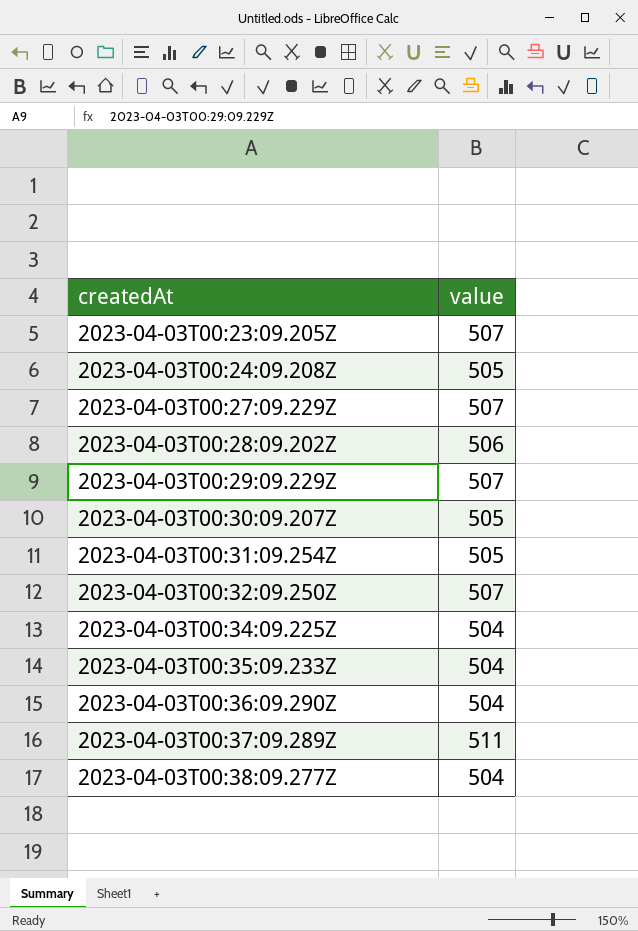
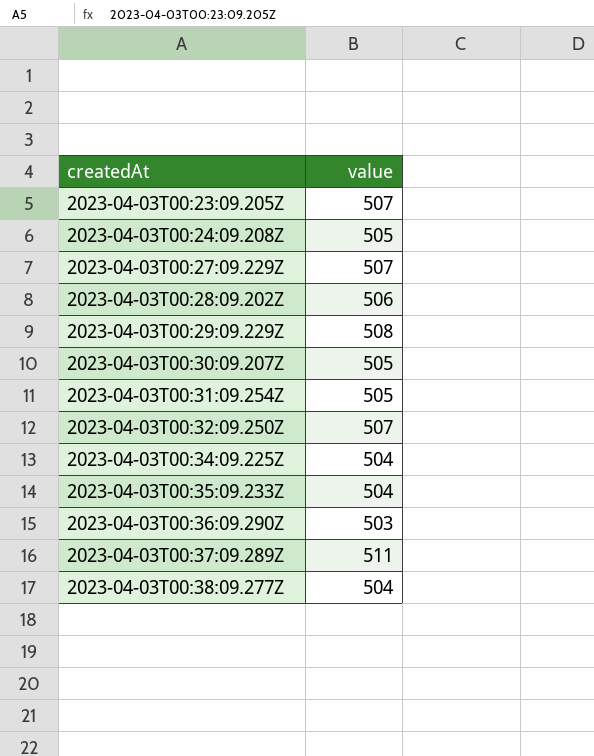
2023-04-03T00:29:09.229Z | value: 507 -> 508
2023-04-03T00:36:09.290Z | value: 504 -> 503

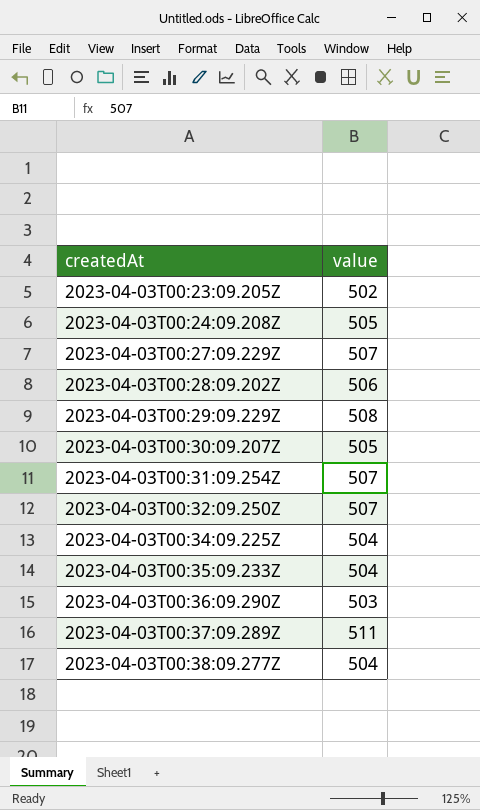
2023-04-03T00:23:09.205Z | value: 507 -> 502
2023-04-03T00:31:09.254Z | value: 505 -> 507

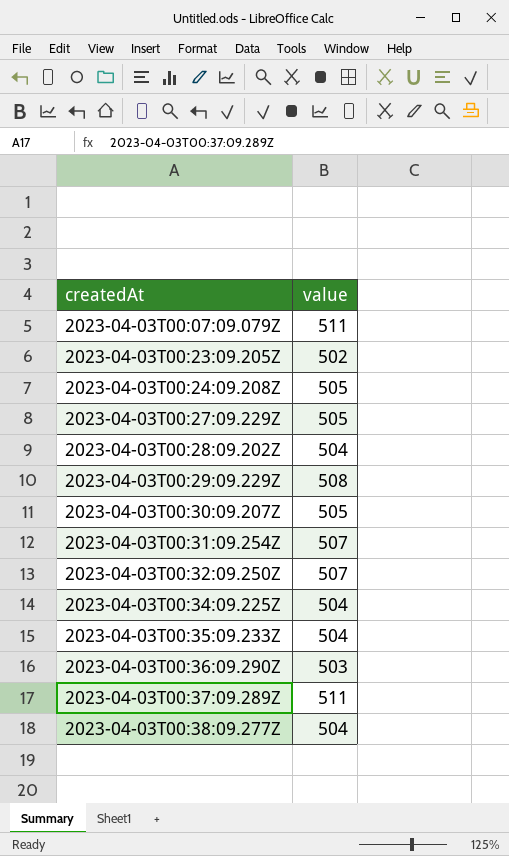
row 2023-04-03T00:07:09.079Z: none -> 511
2023-04-03T00:27:09.229Z | value: 507 -> 505
2023-04-03T00:28:09.202Z | value: 506 -> 504

